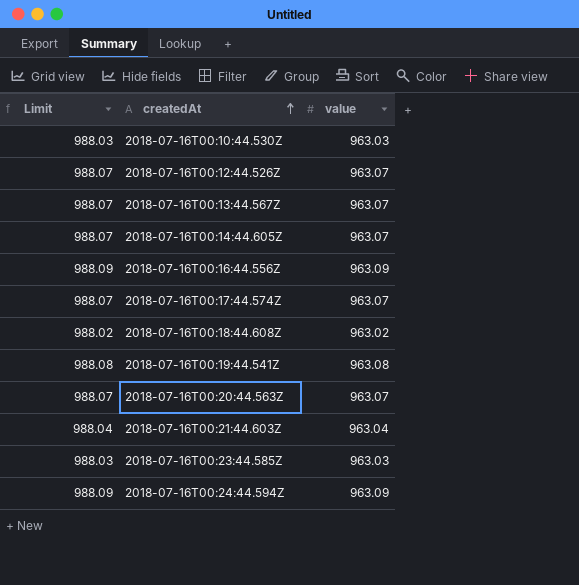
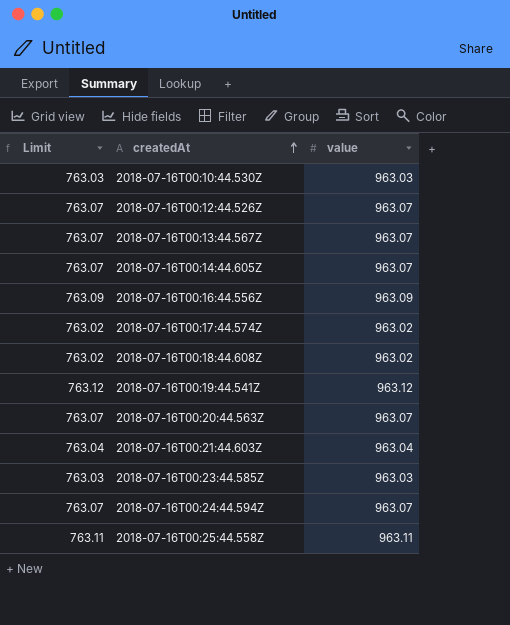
column Limit | formula: [value] + 25 -> [value] - 200
2018-07-16T00:17:44.574Z | value: 963.07 -> 963.02
2018-07-16T00:19:44.541Z | value: 963.08 -> 963.12
2018-07-16T00:24:44.594Z | value: 963.09 -> 963.07
row 2018-07-16T00:25:44.558Z: none -> 763.11 | 963.11

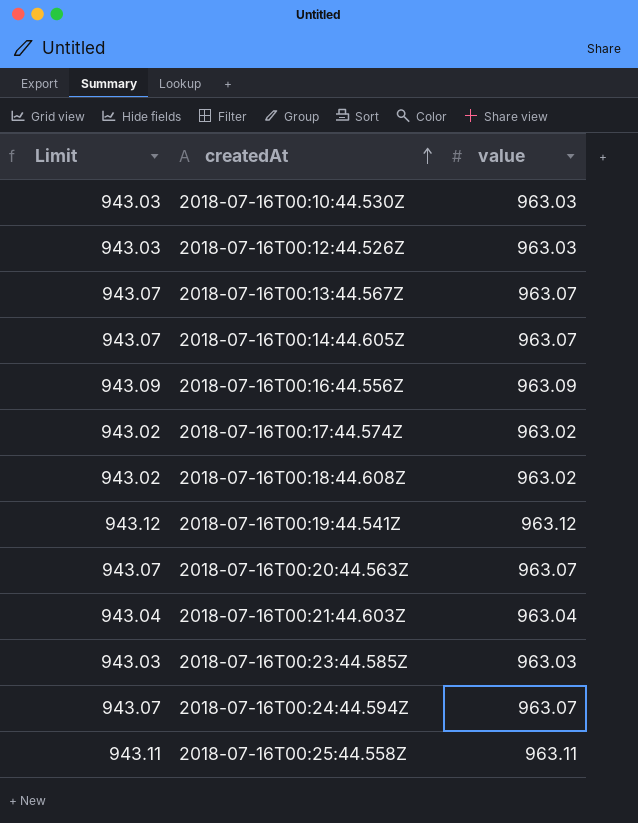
column Limit | formula: [value] - 200 -> [value] - 20
2018-07-16T00:12:44.526Z | value: 963.07 -> 963.03

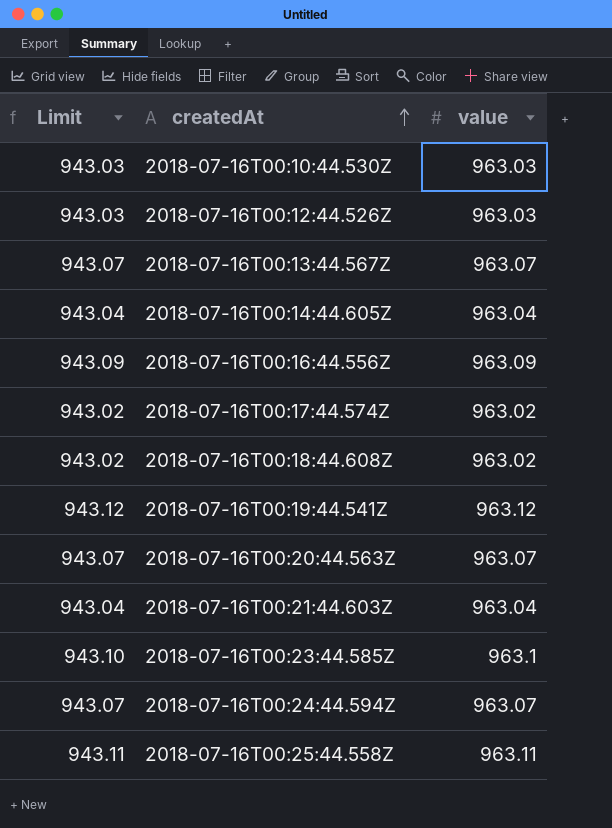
2018-07-16T00:14:44.605Z | Limit: 943.07 -> 943.04
2018-07-16T00:14:44.605Z | value: 963.07 -> 963.04
2018-07-16T00:23:44.585Z | Limit: 943.03 -> 943.10
2018-07-16T00:23:44.585Z | value: 963.03 -> 963.1

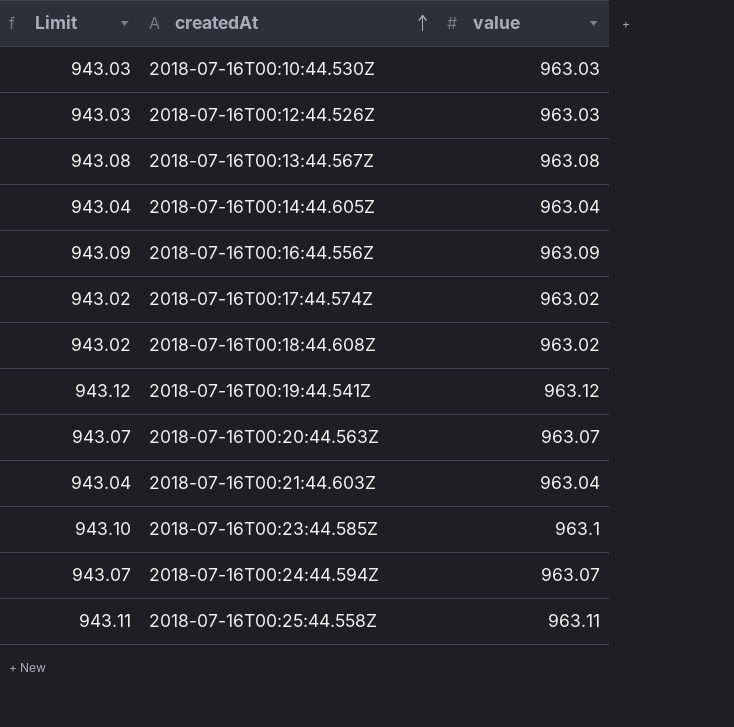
2018-07-16T00:13:44.567Z | Limit: 943.07 -> 943.08
2018-07-16T00:13:44.567Z | value: 963.07 -> 963.08

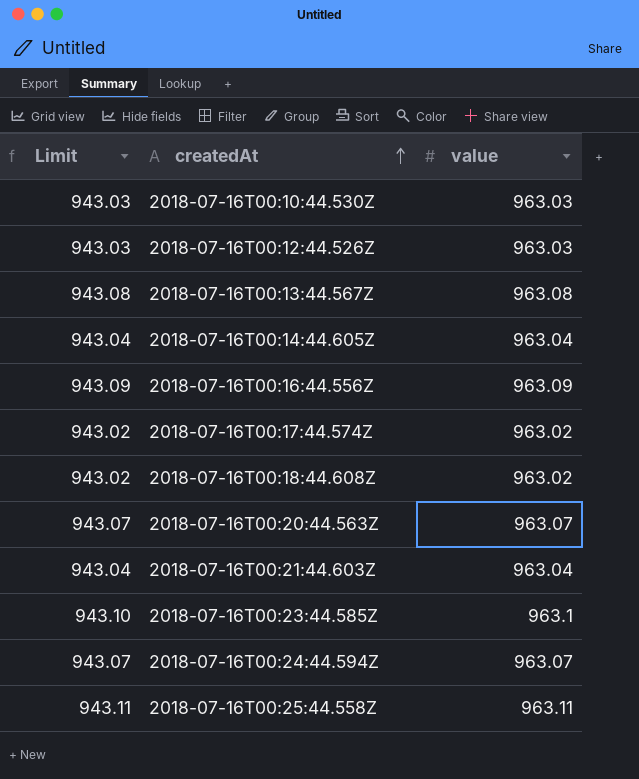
row 2018-07-16T00:19:44.541Z: 943.12 | 963.12 -> none

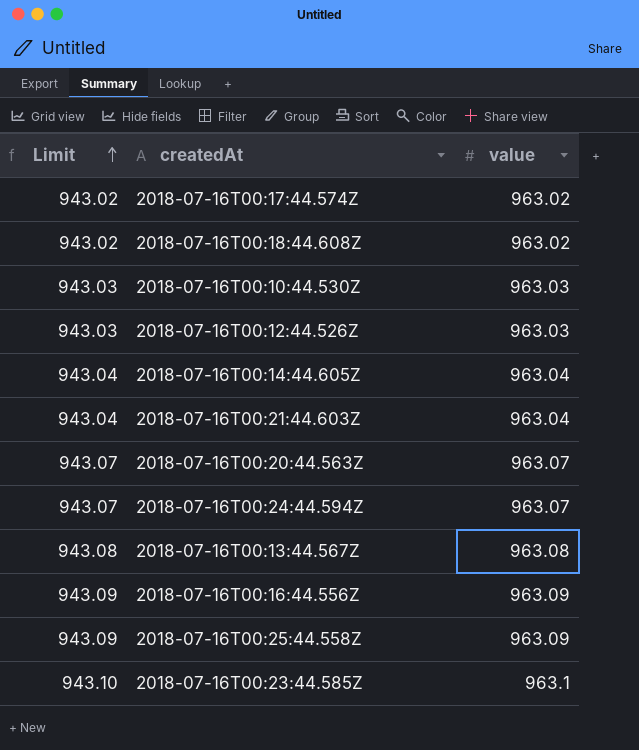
row order: createdAt ascending -> Limit ascending
2018-07-16T00:25:44.558Z | Limit: 943.11 -> 943.09
2018-07-16T00:25:44.558Z | value: 963.11 -> 963.09

